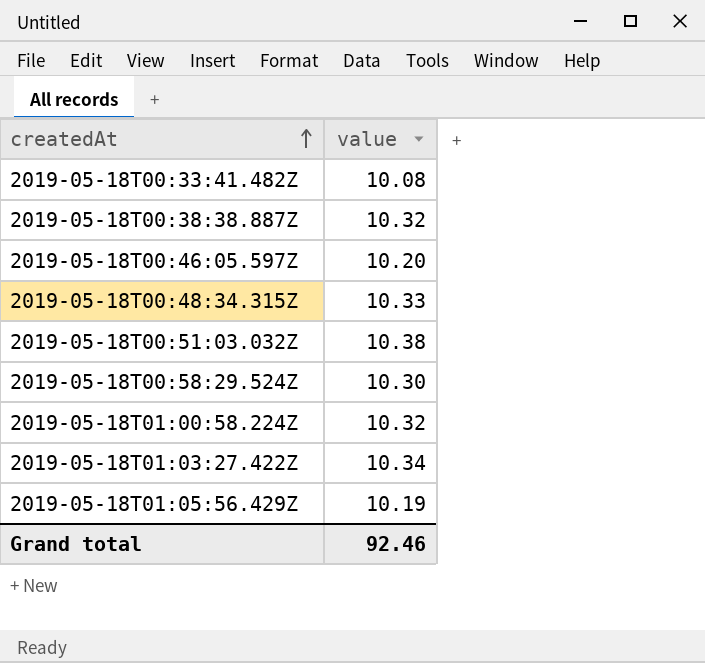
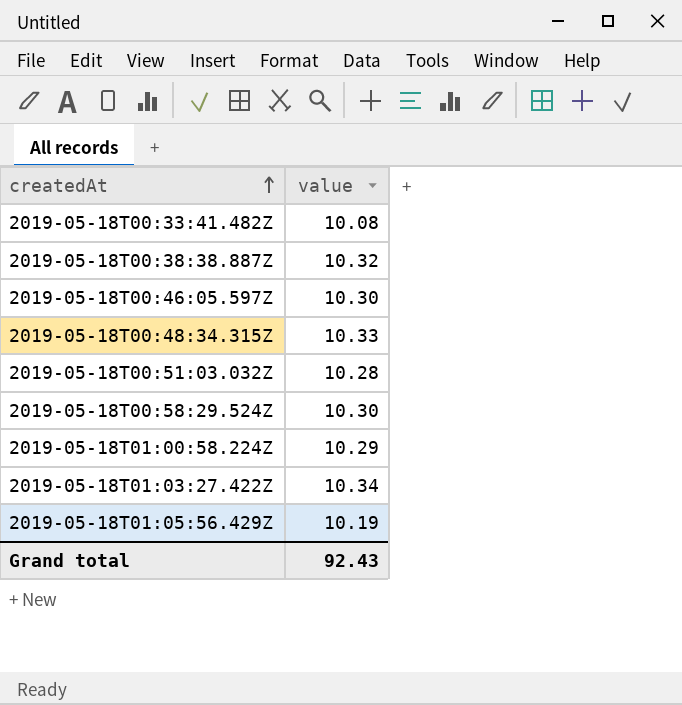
2019-05-18T00:46:05.597Z | value: 10.20 -> 10.30
2019-05-18T00:51:03.032Z | value: 10.38 -> 10.28
2019-05-18T01:00:58.224Z | value: 10.32 -> 10.29
Grand total | value: 92.46 -> 92.43

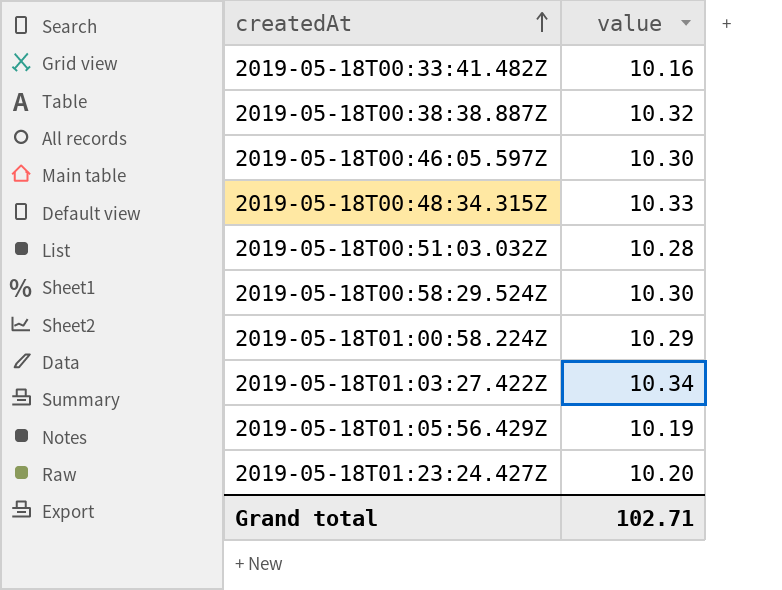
2019-05-18T00:33:41.482Z | value: 10.08 -> 10.16
row 2019-05-18T01:23:24.427Z: none -> 10.20
Grand total | value: 92.43 -> 102.71

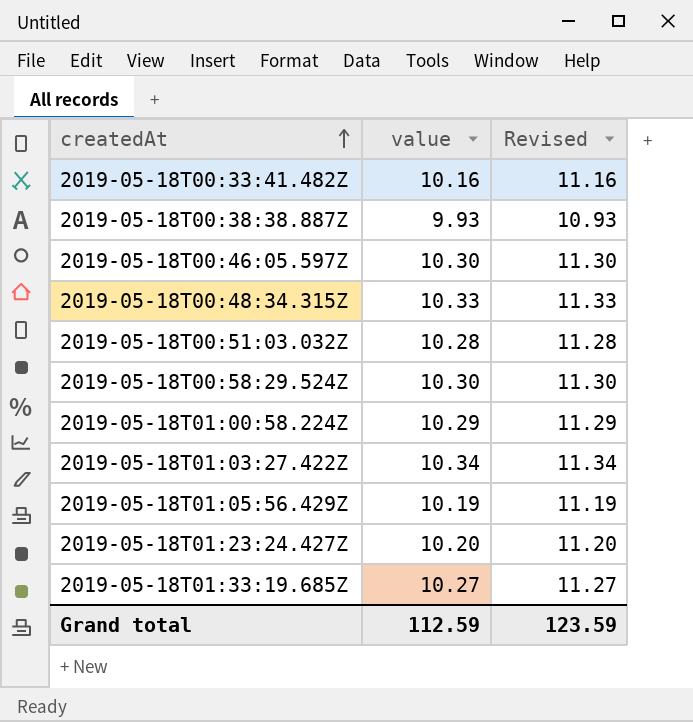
column Revised | formula: none -> [value] + 1
2019-05-18T00:38:38.887Z | value: 10.32 -> 9.93
row 2019-05-18T01:33:19.685Z: none -> 10.27 | 11.27
Grand total | value: 102.71 -> 112.59

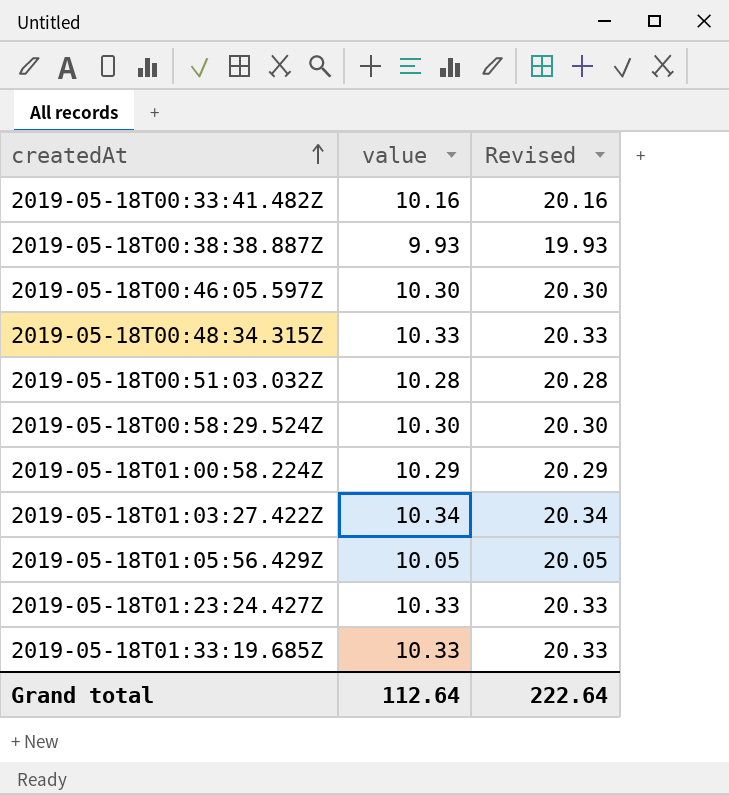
column Revised | formula: [value] + 1 -> [value] + 10
2019-05-18T01:05:56.429Z | value: 10.19 -> 10.05
2019-05-18T01:23:24.427Z | value: 10.20 -> 10.33
2019-05-18T01:33:19.685Z | value: 10.27 -> 10.33
Grand total | value: 112.59 -> 112.64
Grand total | Revised: 123.59 -> 222.64

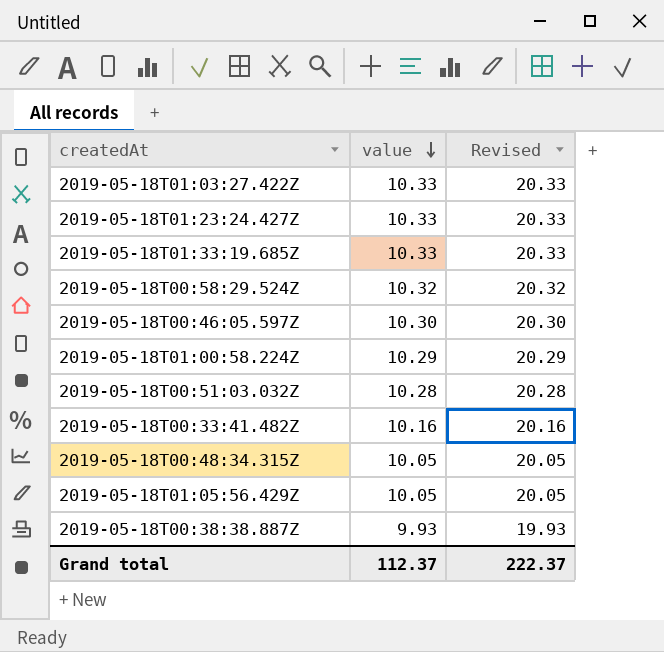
row order: createdAt ascending -> value descending
2019-05-18T01:03:27.422Z | value: 10.34 -> 10.33
2019-05-18T01:03:27.422Z | Revised: 20.34 -> 20.33
2019-05-18T00:58:29.524Z | value: 10.30 -> 10.32
2019-05-18T00:58:29.524Z | Revised: 20.30 -> 20.32
2019-05-18T00:48:34.315Z | value: 10.33 -> 10.05
2019-05-18T00:48:34.315Z | Revised: 20.33 -> 20.05
Grand total | value: 112.64 -> 112.37
Grand total | Revised: 222.64 -> 222.37

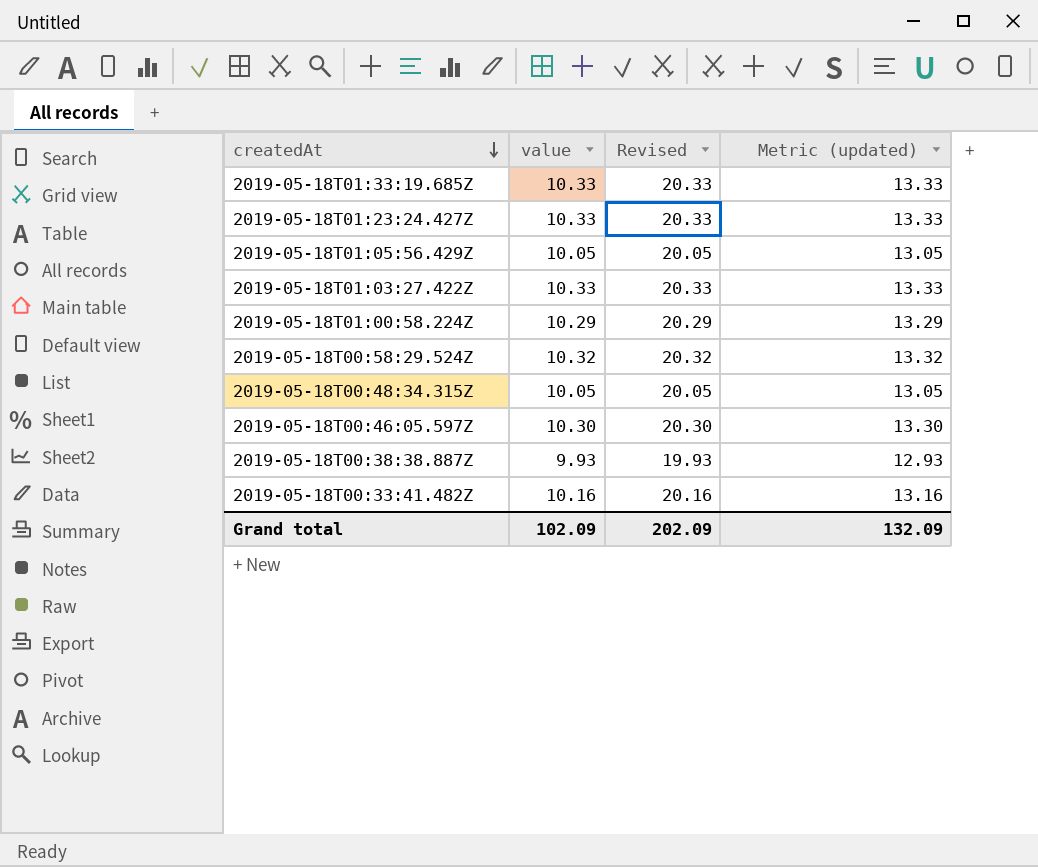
row order: value descending -> createdAt descending
column Metric (updated) | formula: none -> [value] + 3
row 2019-05-18T00:51:03.032Z: 10.28 | 20.28 -> none
Grand total | value: 112.37 -> 102.09
Grand total | Revised: 222.37 -> 202.09

